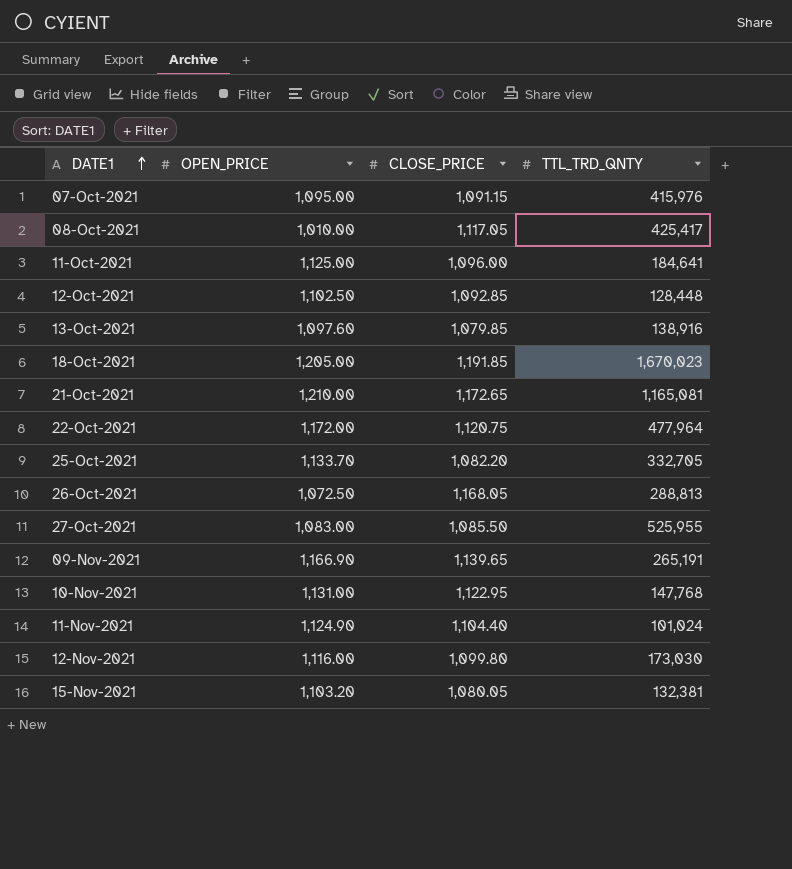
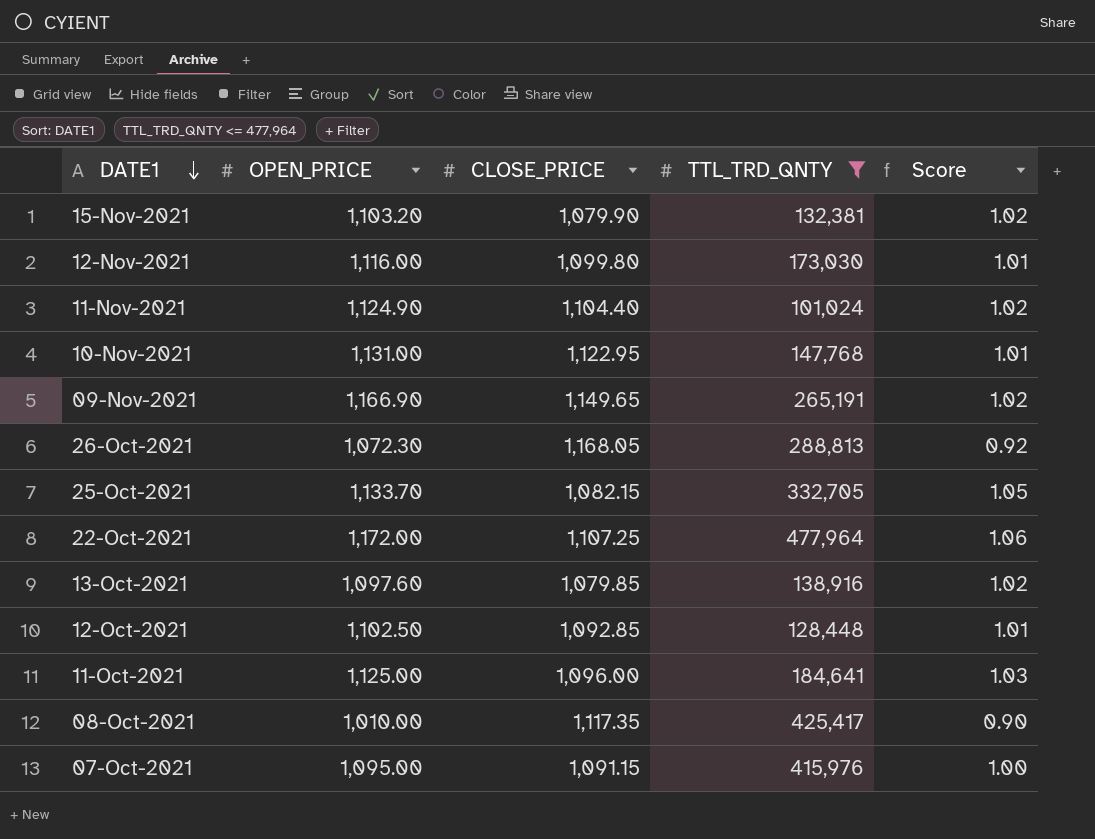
filter: none -> TTL_TRD_QNTY <= 477,964
row order: DATE1 ascending -> DATE1 descending
column Score | formula: none -> [OPEN_PRICE] / [CLOSE_PRICE]
15-Nov-2021 | CLOSE_PRICE: 1,080.05 -> 1,079.90
09-Nov-2021 | CLOSE_PRICE: 1,139.65 -> 1,149.65
26-Oct-2021 | OPEN_PRICE: 1,072.50 -> 1,072.30
25-Oct-2021 | CLOSE_PRICE: 1,082.20 -> 1,082.15
22-Oct-2021 | CLOSE_PRICE: 1,120.75 -> 1,107.25
08-Oct-2021 | CLOSE_PRICE: 1,117.05 -> 1,117.35

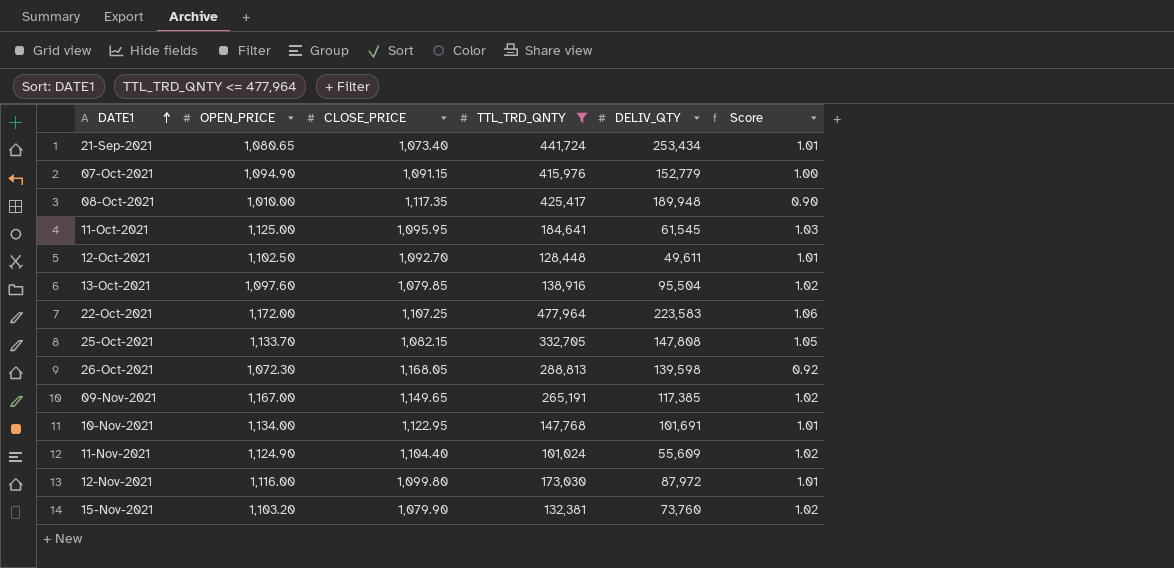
row order: DATE1 descending -> DATE1 ascending
column DELIV_QTY | position: none -> 5
row 21-Sep-2021: none -> 1,080.65 | 1,073.40 | 441,724 | 253,434 | 1.01
07-Oct-2021 | OPEN_PRICE: 1,095.00 -> 1,094.90
11-Oct-2021 | CLOSE_PRICE: 1,096.00 -> 1,095.95
12-Oct-2021 | CLOSE_PRICE: 1,092.85 -> 1,092.70
09-Nov-2021 | OPEN_PRICE: 1,166.90 -> 1,167.00
10-Nov-2021 | OPEN_PRICE: 1,131.00 -> 1,134.00

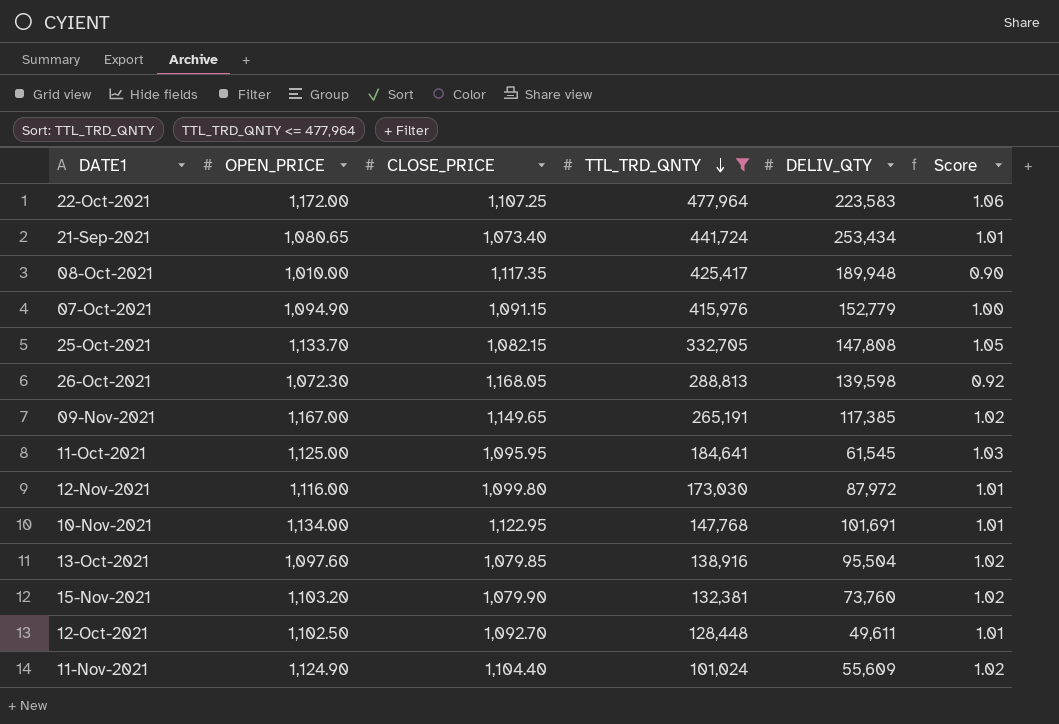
row order: DATE1 ascending -> TTL_TRD_QNTY descending

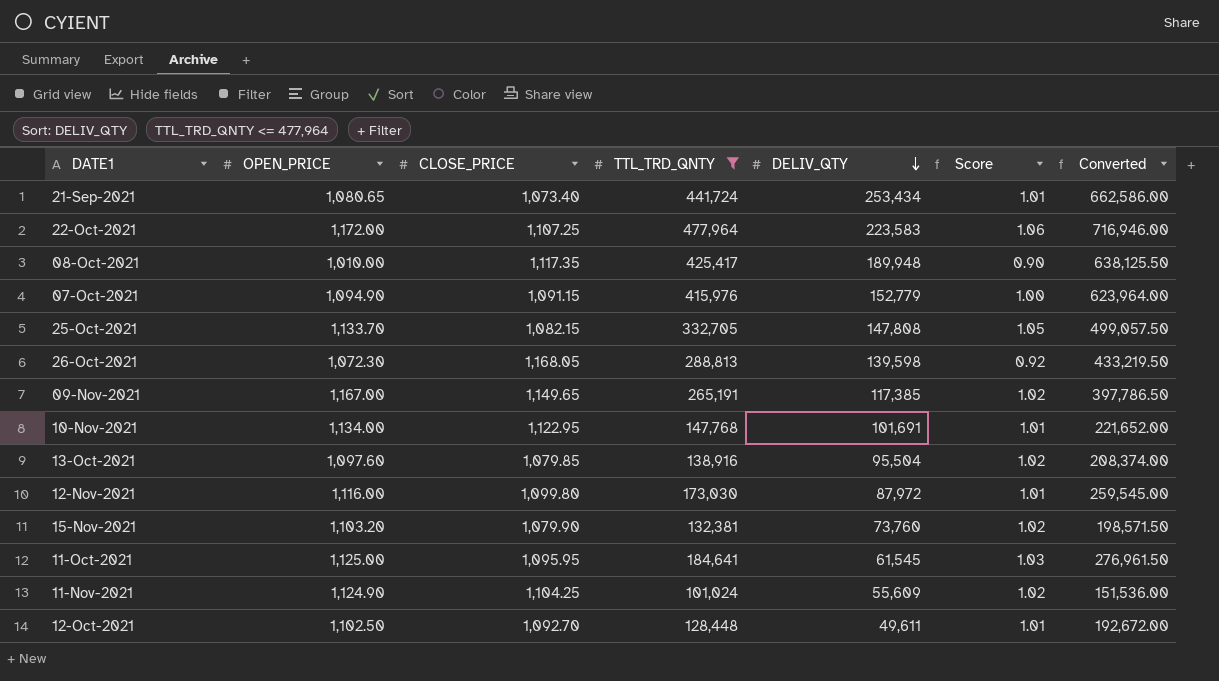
row order: TTL_TRD_QNTY descending -> DELIV_QTY descending
column Converted | formula: none -> [TTL_TRD_QNTY] * 1.5
11-Nov-2021 | CLOSE_PRICE: 1,104.40 -> 1,104.25

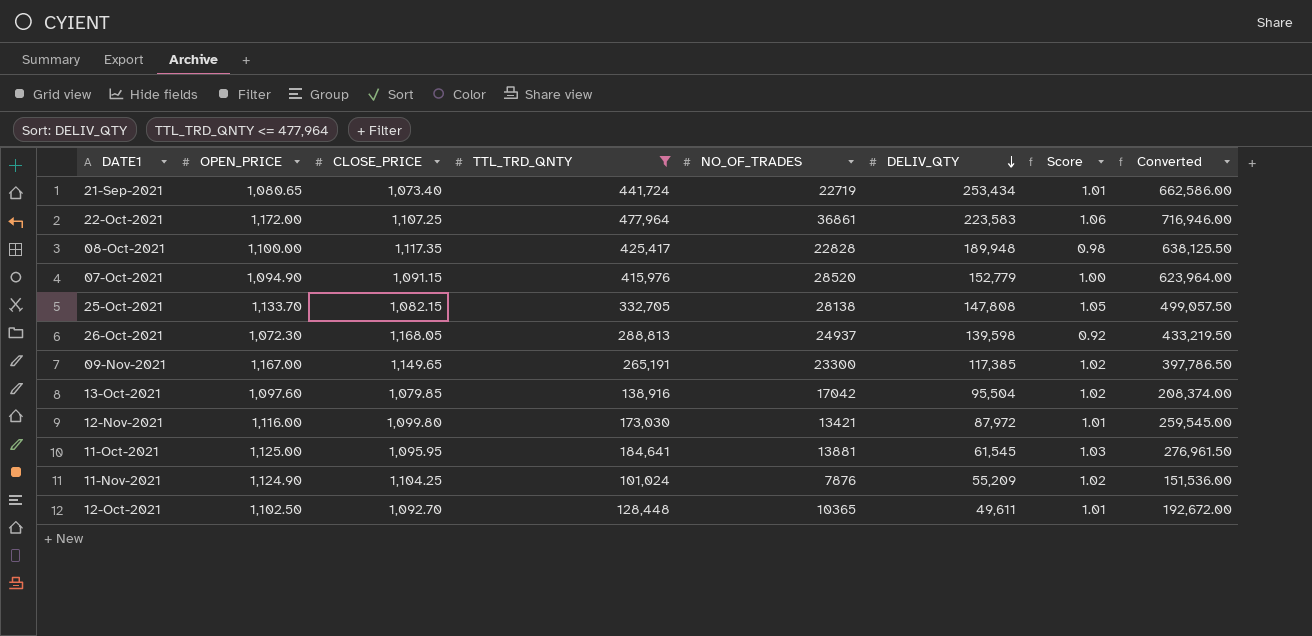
column NO_OF_TRADES | position: none -> 5
row 10-Nov-2021: 1,134.00 | 1,122.95 | 147,768 | 101,691 | 1.01 | 221,652.00 -> none
row 15-Nov-2021: 1,103.20 | 1,079.90 | 132,381 | 73,760 | 1.02 | 198,571.50 -> none
08-Oct-2021 | OPEN_PRICE: 1,010.00 -> 1,100.00
08-Oct-2021 | Score: 0.90 -> 0.98
11-Nov-2021 | DELIV_QTY: 55,609 -> 55,209

